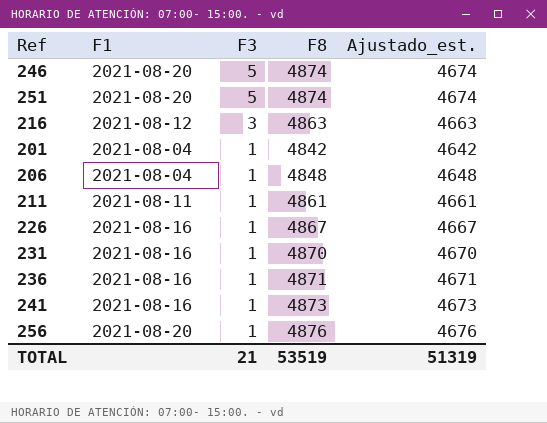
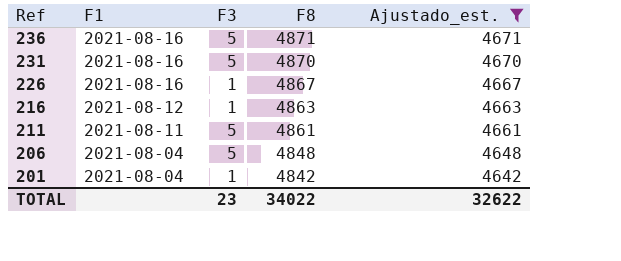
filter: none -> Ajustado_est. <= 4671
row order: F3 descending -> Ref descending
236 | F3: 1 -> 5
231 | F3: 1 -> 5
216 | F3: 3 -> 1
211 | F3: 1 -> 5
206 | F3: 1 -> 5
TOTAL | F3: 21 -> 23
TOTAL | F8: 53519 -> 34022
TOTAL | Ajustado_est.: 51319 -> 32622

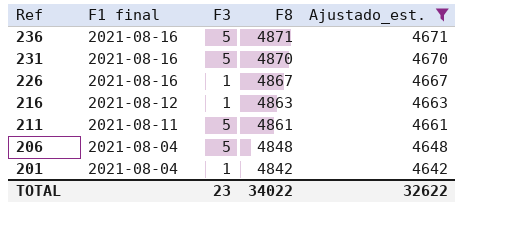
column name: F1 -> F1 final

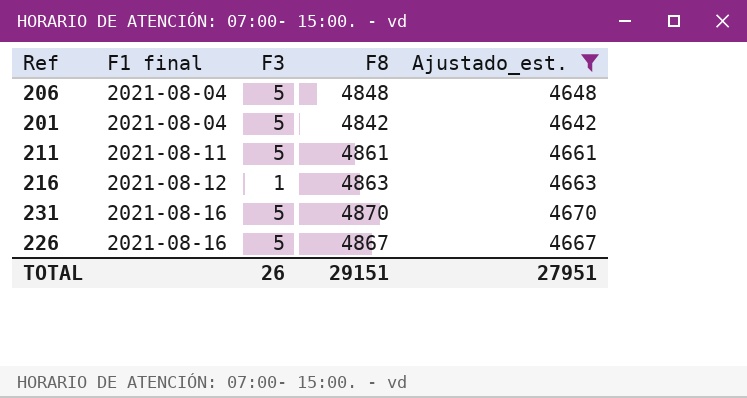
row order: Ref descending -> F1 final ascending
row 236: 2021-08-16 | 5 | 4871 | 4671 -> none
201 | F3: 1 -> 5
226 | F3: 1 -> 5
TOTAL | F3: 23 -> 26
TOTAL | F8: 34022 -> 29151
TOTAL | Ajustado_est.: 32622 -> 27951

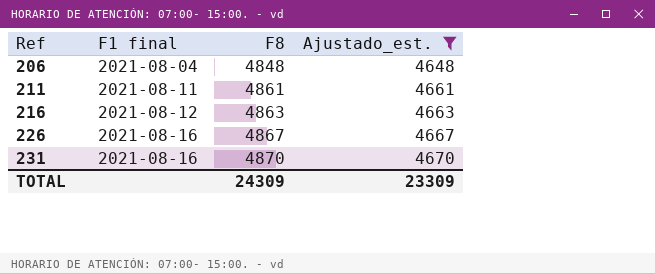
row order: F1 final ascending -> Ref ascending
column F3 | position: 3 -> none
row 201: 2021-08-04 | 5 | 4842 | 4642 -> none
TOTAL | F8: 29151 -> 24309
TOTAL | Ajustado_est.: 27951 -> 23309

